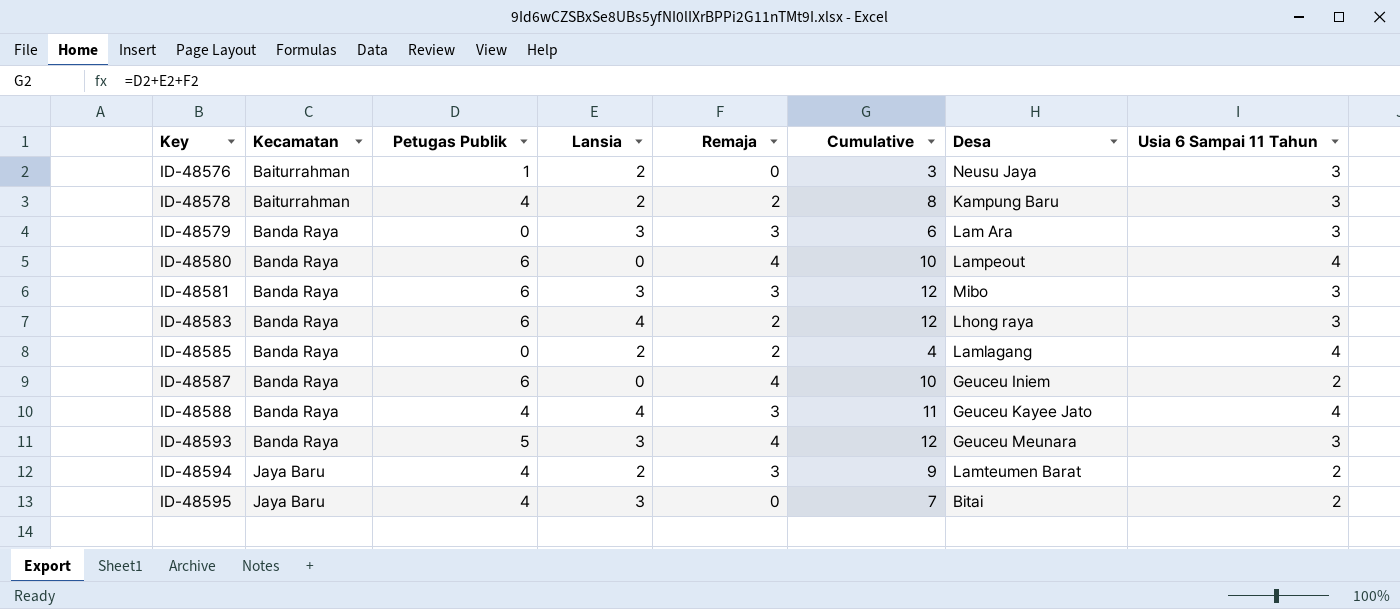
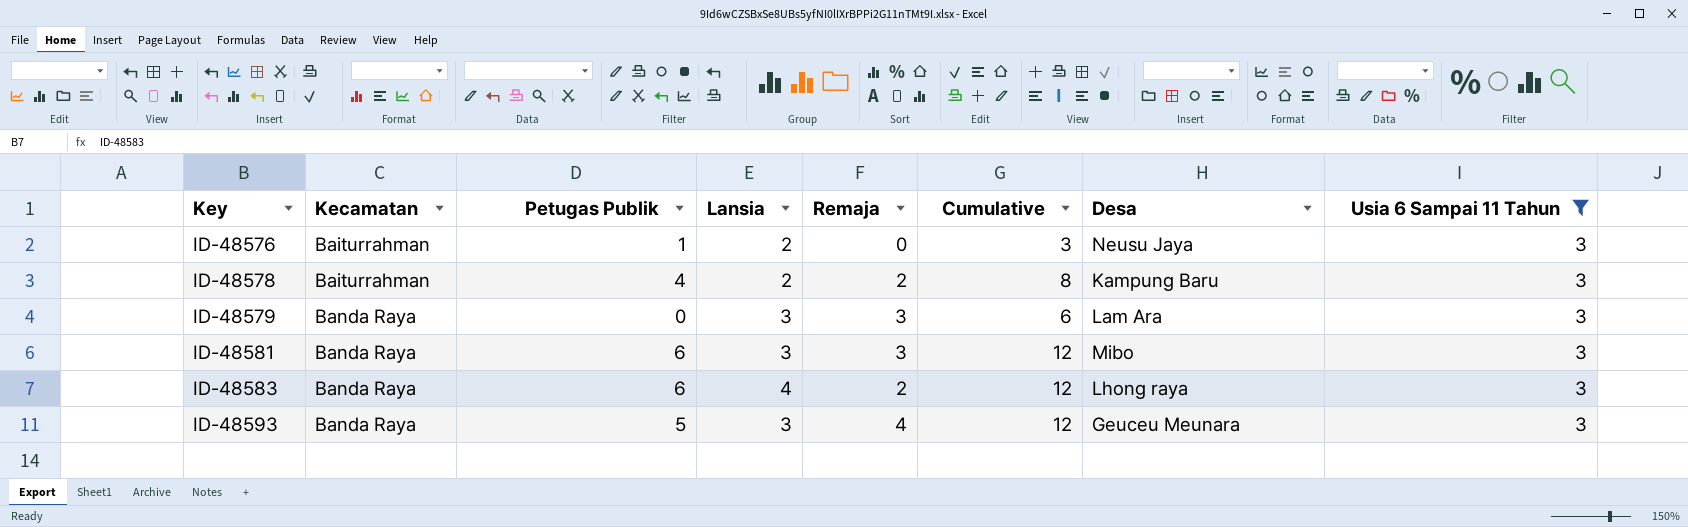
filter: none -> Usia 6 Sampai 11 Tahun = 3

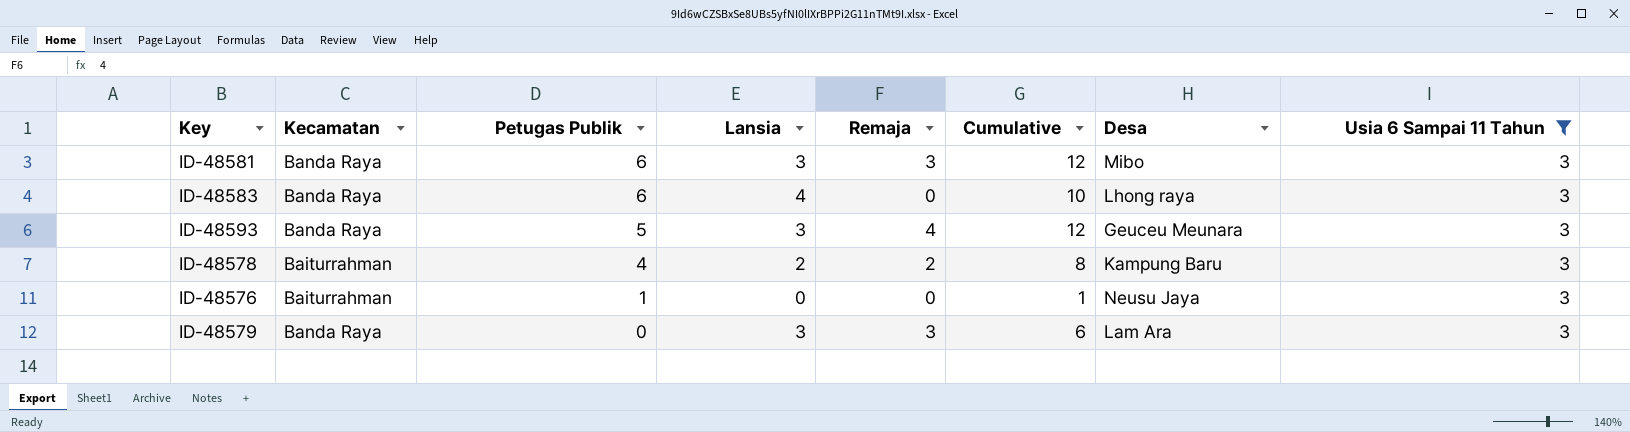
row order: Key ascending -> Petugas Publik descending
ID-48583 | Remaja: 2 -> 0
ID-48583 | Cumulative: 12 -> 10
ID-48576 | Lansia: 2 -> 0
ID-48576 | Cumulative: 3 -> 1

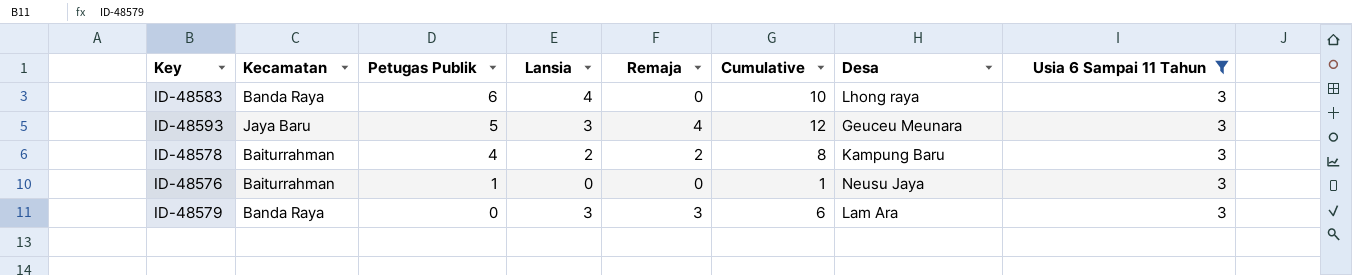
row ID-48581: Banda Raya | 6 | 3 | 3 | 12 | Mibo | 3 -> none
ID-48593 | Kecamatan: Banda Raya -> Jaya Baru

